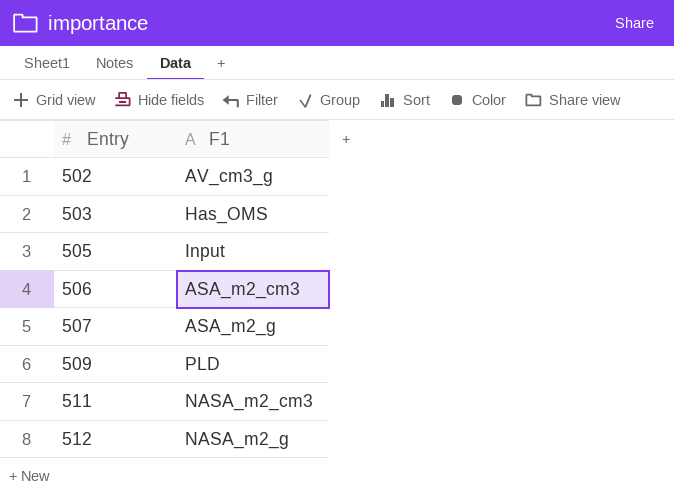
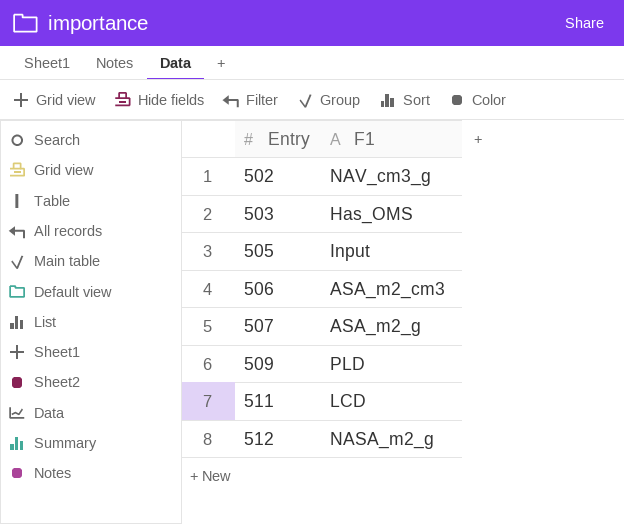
502 | F1: AV_cm3_g -> NAV_cm3_g
511 | F1: NASA_m2_cm3 -> LCD

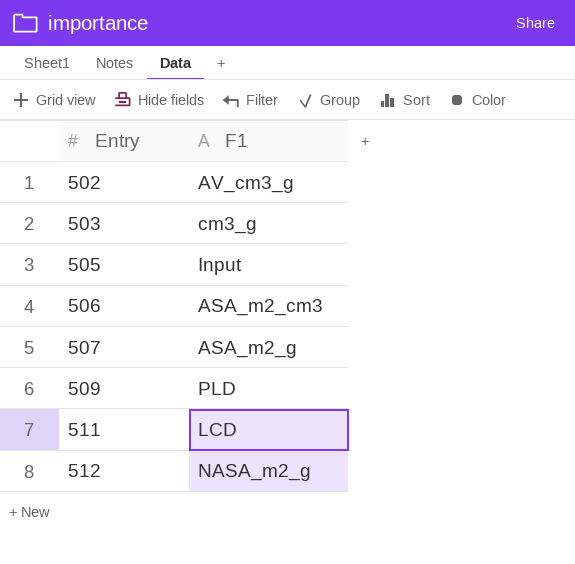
502 | F1: NAV_cm3_g -> AV_cm3_g
503 | F1: Has_OMS -> cm3_g

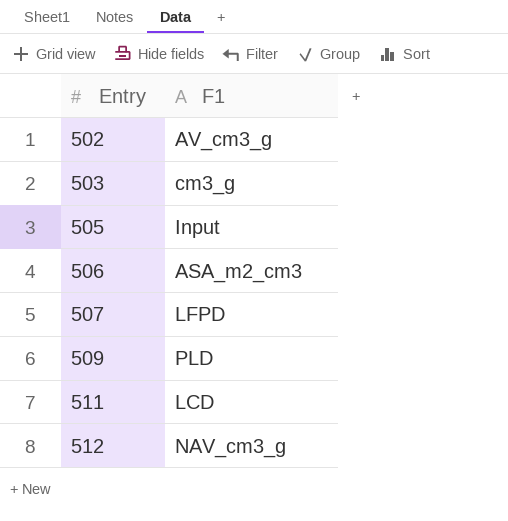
507 | F1: ASA_m2_g -> LFPD
512 | F1: NASA_m2_g -> NAV_cm3_g

